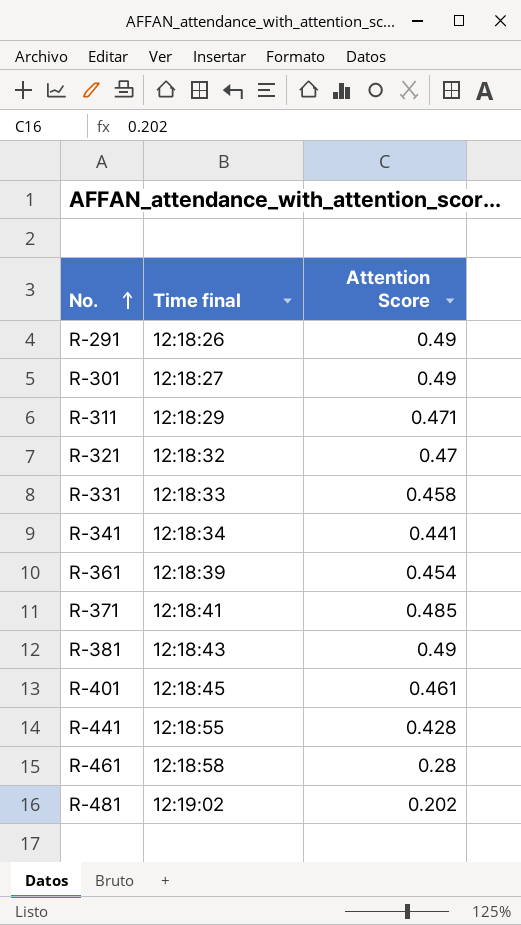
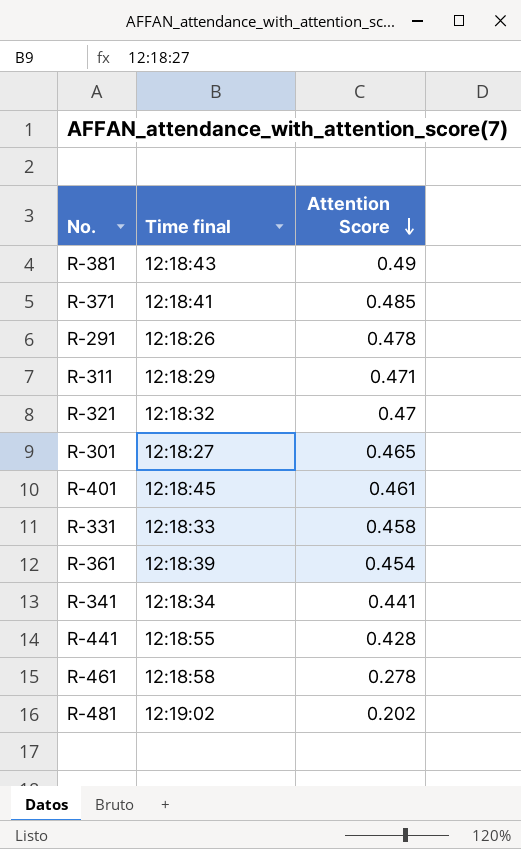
row order: No. ascending -> Attention Score descending
R-291 | Attention Score: 0.49 -> 0.478
R-301 | Attention Score: 0.49 -> 0.465
R-461 | Attention Score: 0.28 -> 0.278

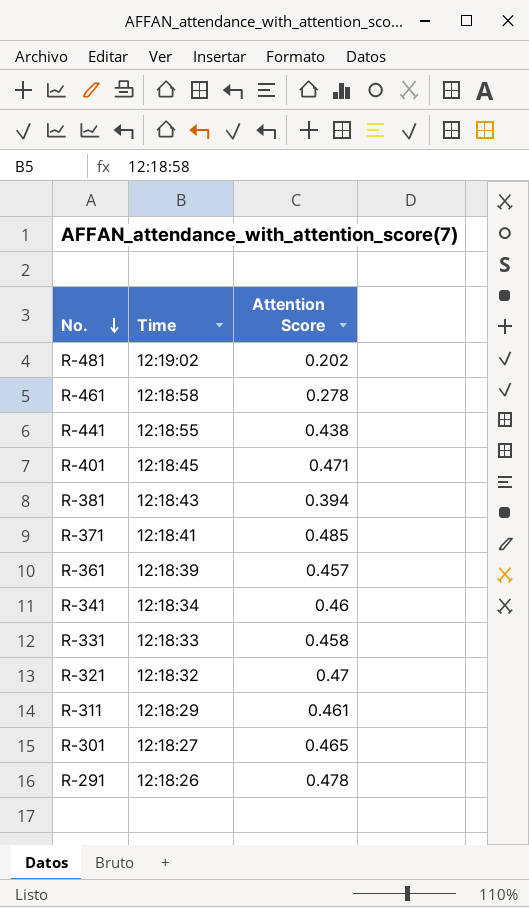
row order: Attention Score descending -> No. descending
column name: Time final -> Time
R-441 | Attention Score: 0.428 -> 0.438
R-401 | Attention Score: 0.461 -> 0.471
R-381 | Attention Score: 0.49 -> 0.394
R-361 | Attention Score: 0.454 -> 0.457
R-341 | Attention Score: 0.441 -> 0.46
R-311 | Attention Score: 0.471 -> 0.461

